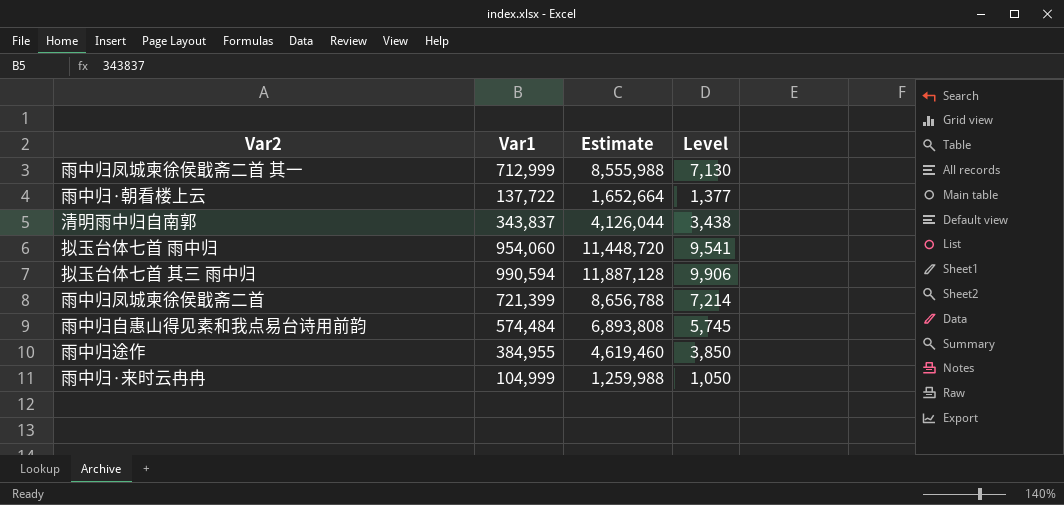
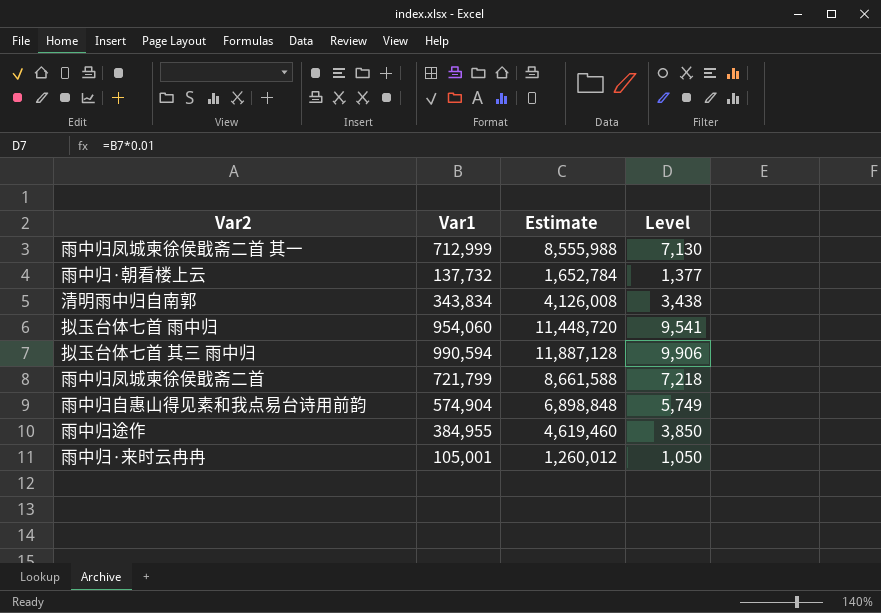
雨中归·朝看楼上云 | Var1: 137,722 -> 137,732
雨中归·朝看楼上云 | Estimate: 1,652,664 -> 1,652,784
清明雨中归自南郭 | Var1: 343,837 -> 343,834
清明雨中归自南郭 | Estimate: 4,126,044 -> 4,126,008
雨中归凤城柬徐侯戢斋二首 | Var1: 721,399 -> 721,799
雨中归凤城柬徐侯戢斋二首 | Estimate: 8,656,788 -> 8,661,588
雨中归凤城柬徐侯戢斋二首 | Level: 7,214 -> 7,218
雨中归自惠山得见素和我点易台诗用前韵 | Var1: 574,484 -> 574,904
雨中归自惠山得见素和我点易台诗用前韵 | Estimate: 6,893,808 -> 6,898,848
雨中归自惠山得见素和我点易台诗用前韵 | Level: 5,745 -> 5,749
雨中归·来时云冉冉 | Var1: 104,999 -> 105,001
雨中归·来时云冉冉 | Estimate: 1,259,988 -> 1,260,012

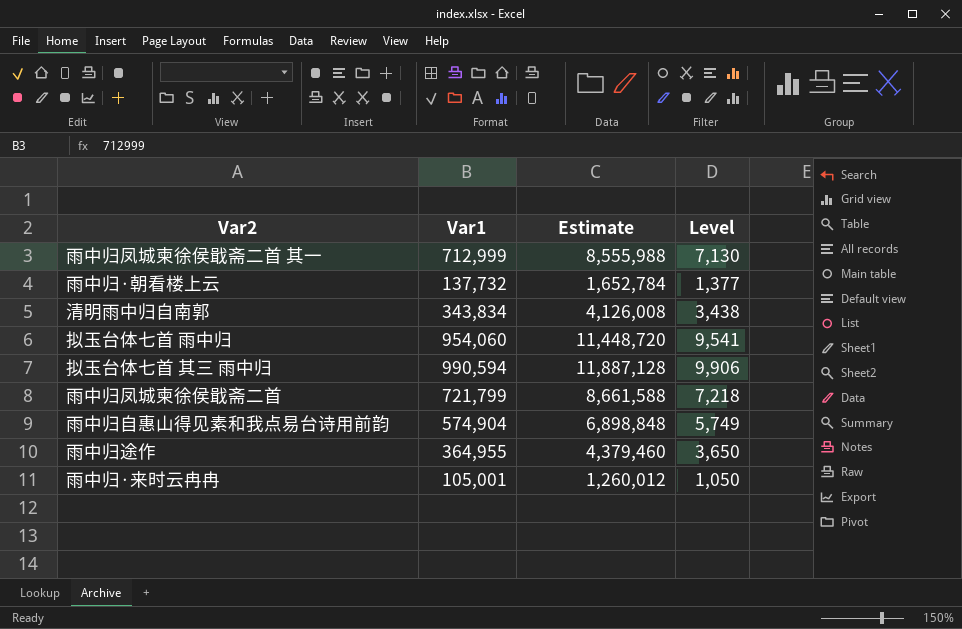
雨中归途作 | Var1: 384,955 -> 364,955
雨中归途作 | Estimate: 4,619,460 -> 4,379,460
雨中归途作 | Level: 3,850 -> 3,650

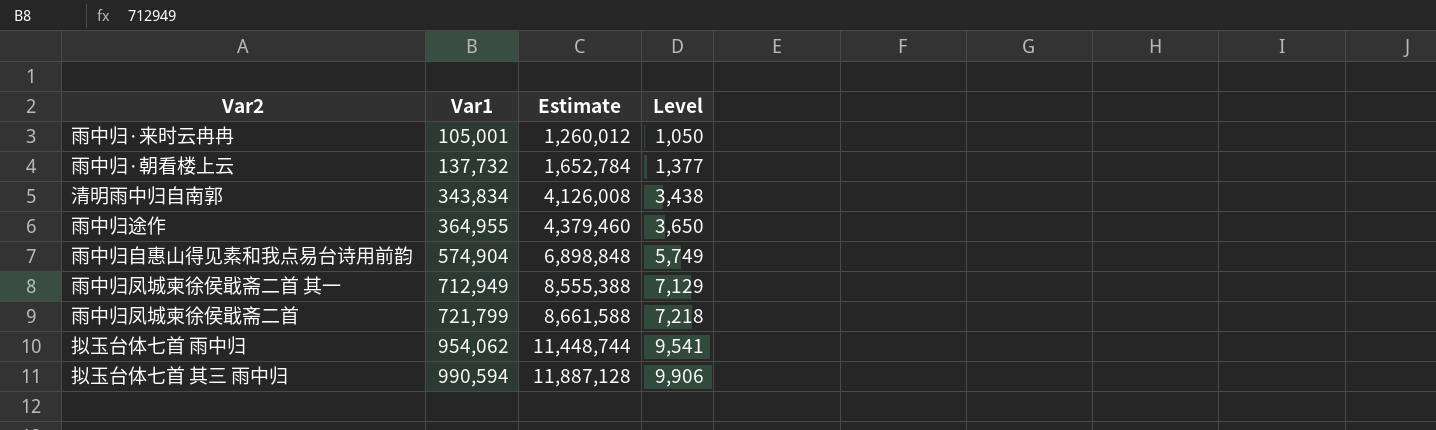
row order: none -> Var1 ascending
雨中归凤城柬徐侯戢斋二首 其一 | Var1: 712,999 -> 712,949
雨中归凤城柬徐侯戢斋二首 其一 | Estimate: 8,555,988 -> 8,555,388
雨中归凤城柬徐侯戢斋二首 其一 | Level: 7,130 -> 7,129
拟玉台体七首 雨中归 | Var1: 954,060 -> 954,062
拟玉台体七首 雨中归 | Estimate: 11,448,720 -> 11,448,744

